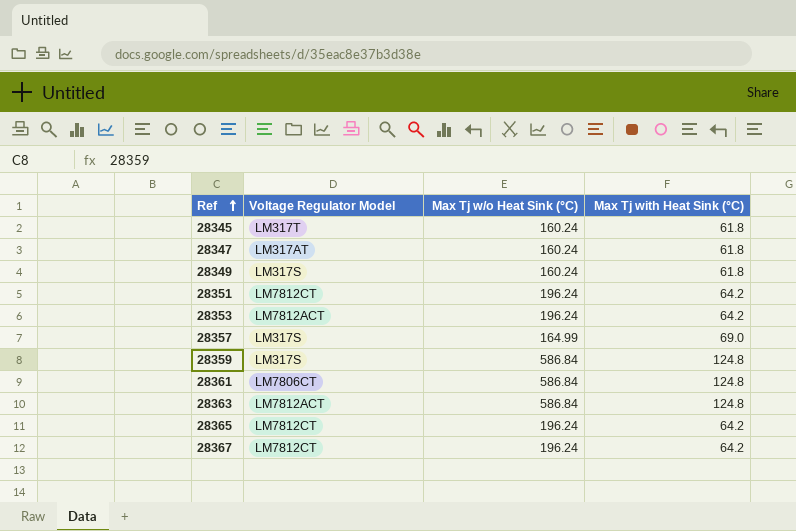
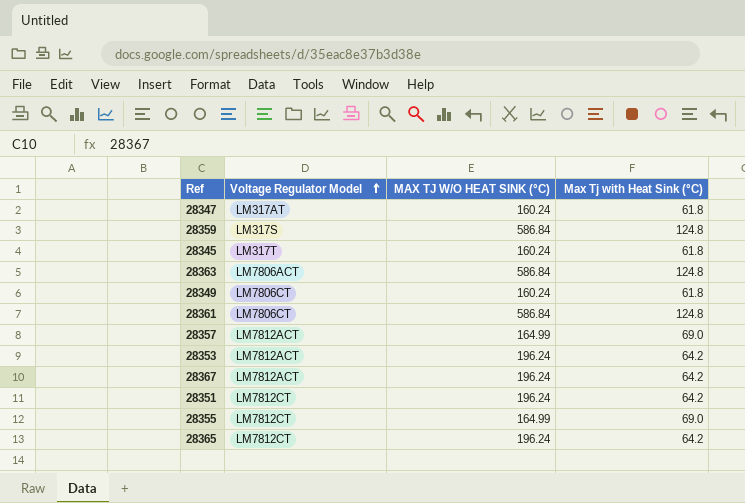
row order: Ref ascending -> Voltage Regulator Model ascending
column name: Max Tj w/o Heat Sink (°C) -> MAX TJ W/O HEAT SINK (°C)
28363 | Voltage Regulator Model: LM7812ACT -> LM7806ACT
28349 | Voltage Regulator Model: LM317S -> LM7806CT
28357 | Voltage Regulator Model: LM317S -> LM7812ACT
28367 | Voltage Regulator Model: LM7812CT -> LM7812ACT
row 28355: none -> LM7812CT | 164.99 | 69.0

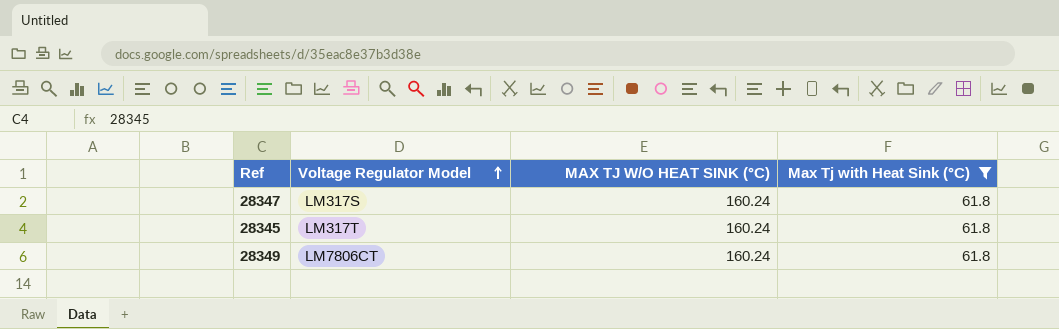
filter: none -> Max Tj with Heat Sink (°C) = 61.8
28347 | Voltage Regulator Model: LM317AT -> LM317S

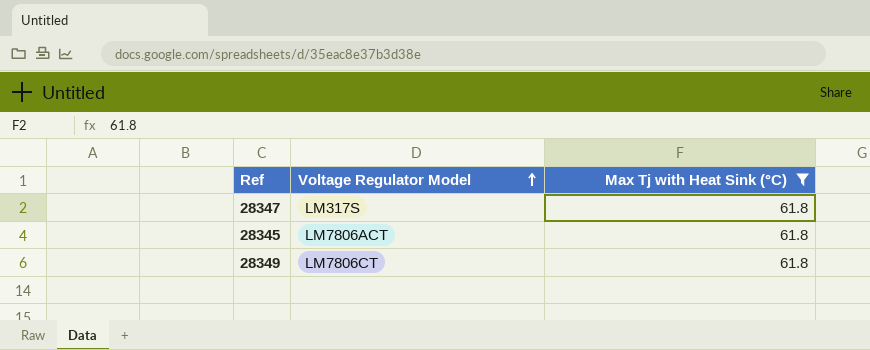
column MAX TJ W/O HEAT SINK (°C) | position: 3 -> none
28345 | Voltage Regulator Model: LM317T -> LM7806ACT

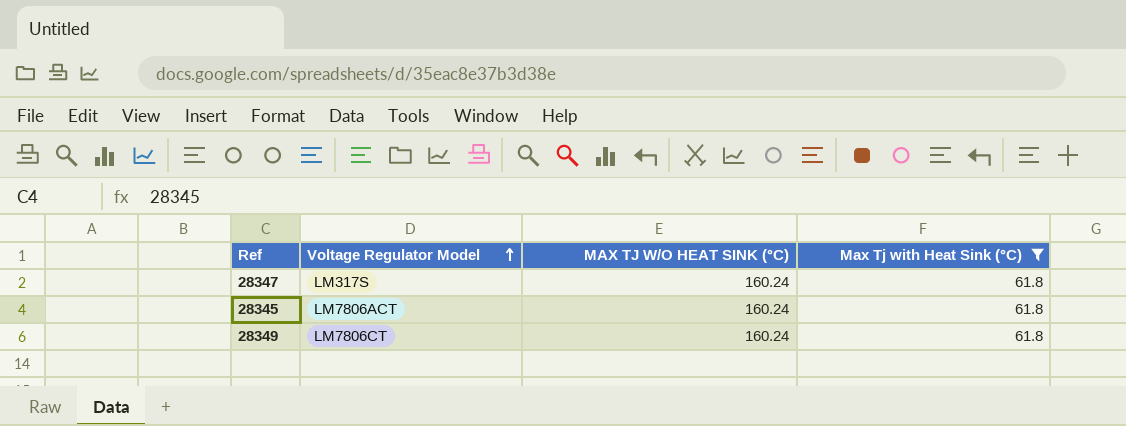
column MAX TJ W/O HEAT SINK (°C) | position: none -> 3

